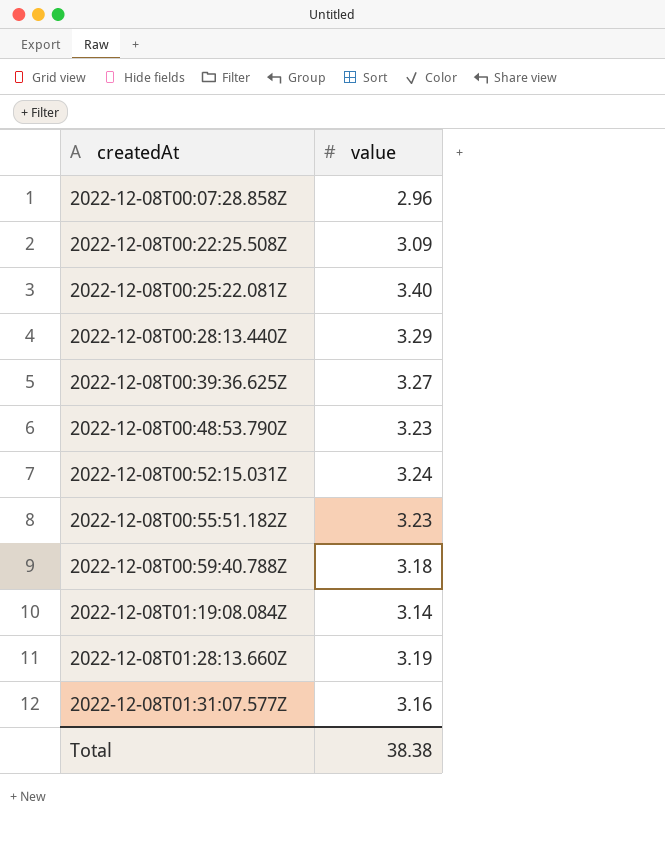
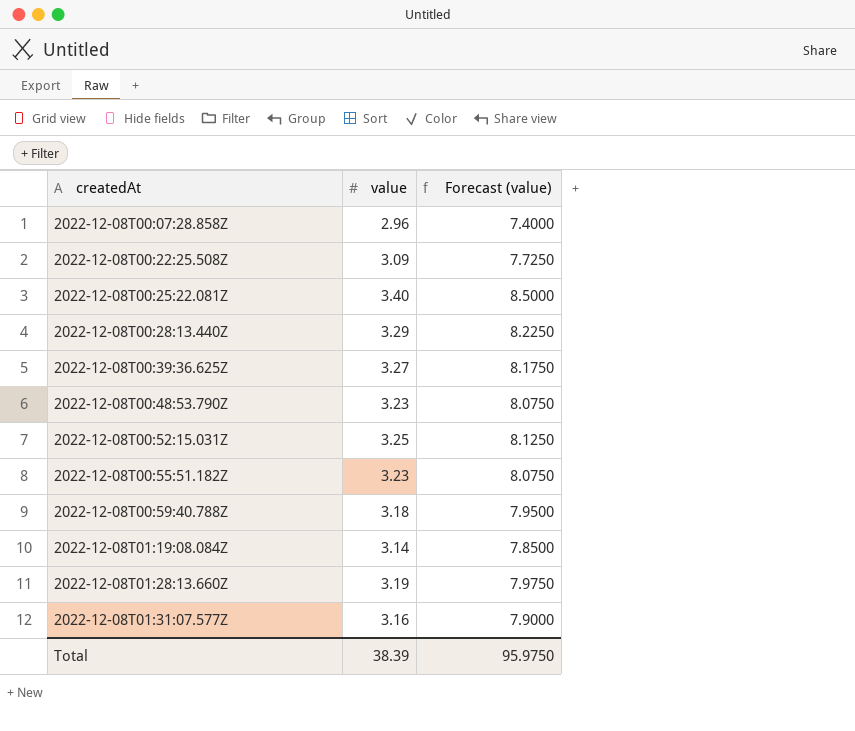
column Forecast (value) | formula: none -> [value] * 2.5
2022-12-08T00:52:15.031Z | value: 3.24 -> 3.25
Total | value: 38.38 -> 38.39

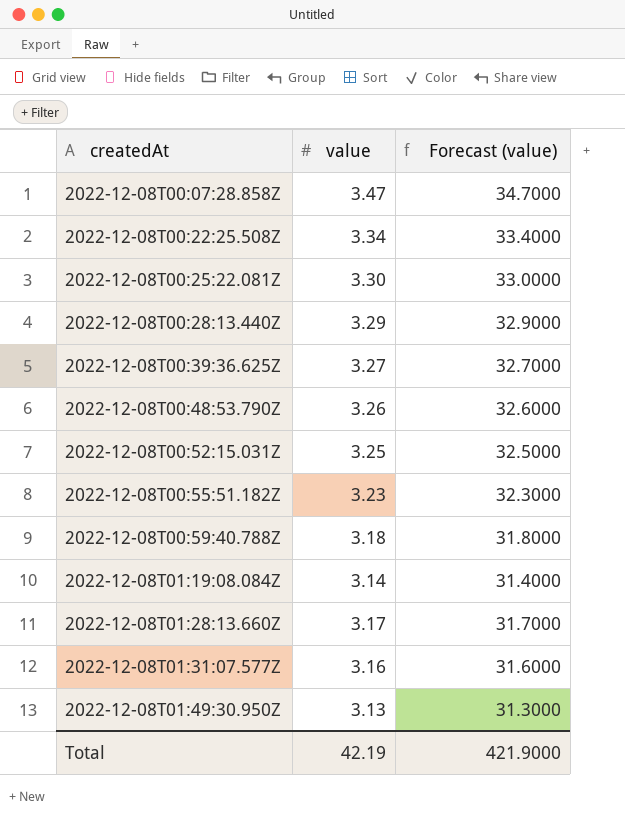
column Forecast (value) | formula: [value] * 2.5 -> [value] * 10
2022-12-08T00:07:28.858Z | value: 2.96 -> 3.47
2022-12-08T00:22:25.508Z | value: 3.09 -> 3.34
2022-12-08T00:25:22.081Z | value: 3.40 -> 3.30
2022-12-08T00:48:53.790Z | value: 3.23 -> 3.26
2022-12-08T01:28:13.660Z | value: 3.19 -> 3.17
row 2022-12-08T01:49:30.950Z: none -> 3.13 | 31.3000
Total | value: 38.39 -> 42.19
Total | Forecast (value): 95.9750 -> 421.9000

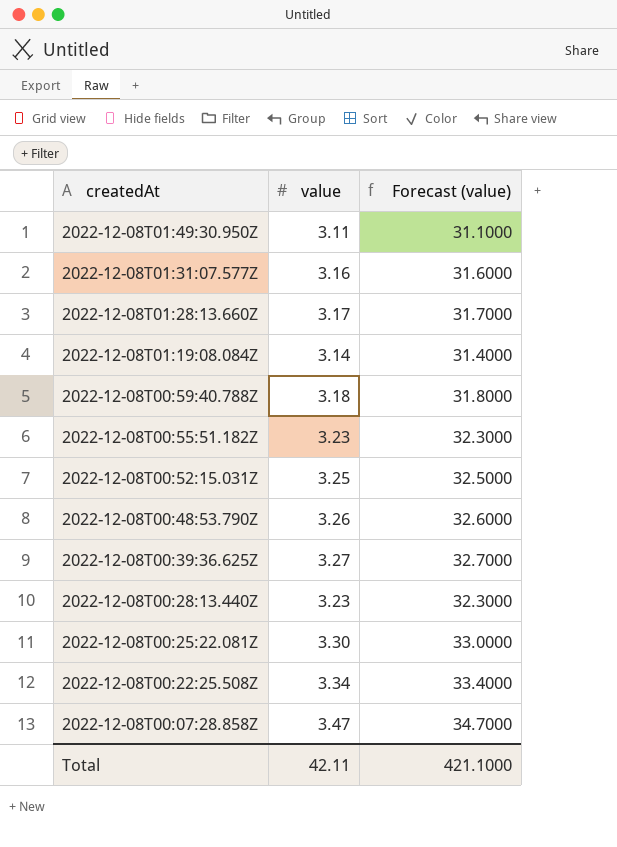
row order: createdAt ascending -> createdAt descending
2022-12-08T01:49:30.950Z | value: 3.13 -> 3.11
2022-12-08T01:49:30.950Z | Forecast (value): 31.3000 -> 31.1000
2022-12-08T00:28:13.440Z | value: 3.29 -> 3.23
2022-12-08T00:28:13.440Z | Forecast (value): 32.9000 -> 32.3000
Total | value: 42.19 -> 42.11
Total | Forecast (value): 421.9000 -> 421.1000

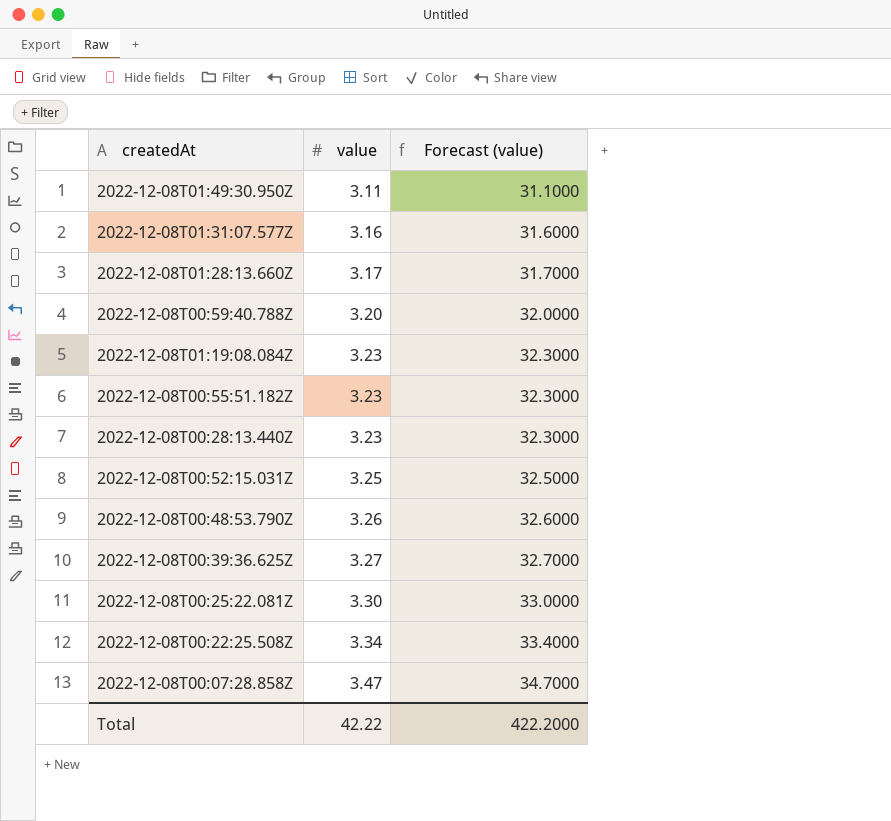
row order: createdAt descending -> value ascending
2022-12-08T00:59:40.788Z | value: 3.18 -> 3.20
2022-12-08T00:59:40.788Z | Forecast (value): 31.8000 -> 32.0000
2022-12-08T01:19:08.084Z | value: 3.14 -> 3.23
2022-12-08T01:19:08.084Z | Forecast (value): 31.4000 -> 32.3000
Total | value: 42.11 -> 42.22
Total | Forecast (value): 421.1000 -> 422.2000

